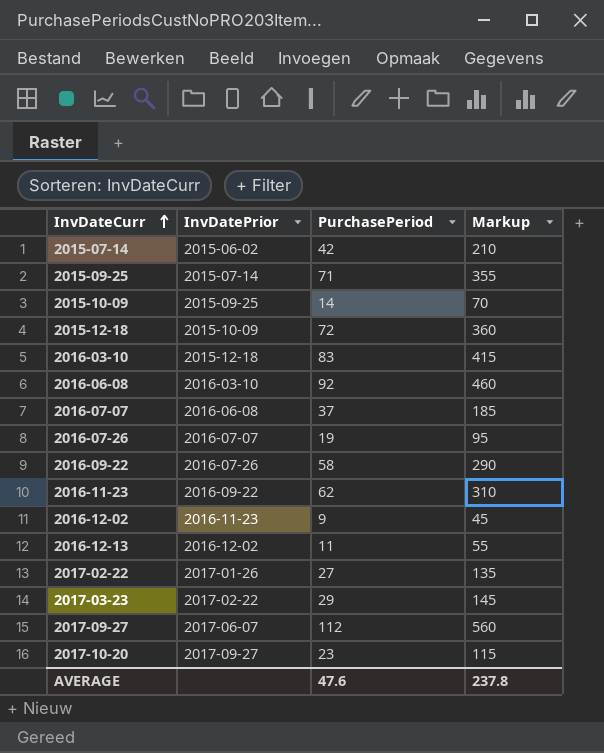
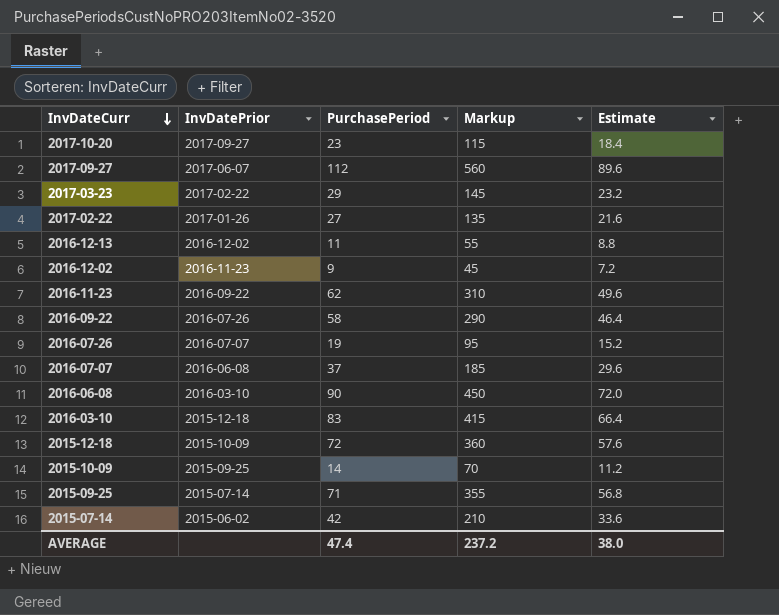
row order: InvDateCurr ascending -> InvDateCurr descending
column Estimate | formula: none -> [PurchasePeriod] * 0.8
2016-06-08 | PurchasePeriod: 92 -> 90
2016-06-08 | Markup: 460 -> 450
AVERAGE | PurchasePeriod: 47.6 -> 47.4
AVERAGE | Markup: 237.8 -> 237.2

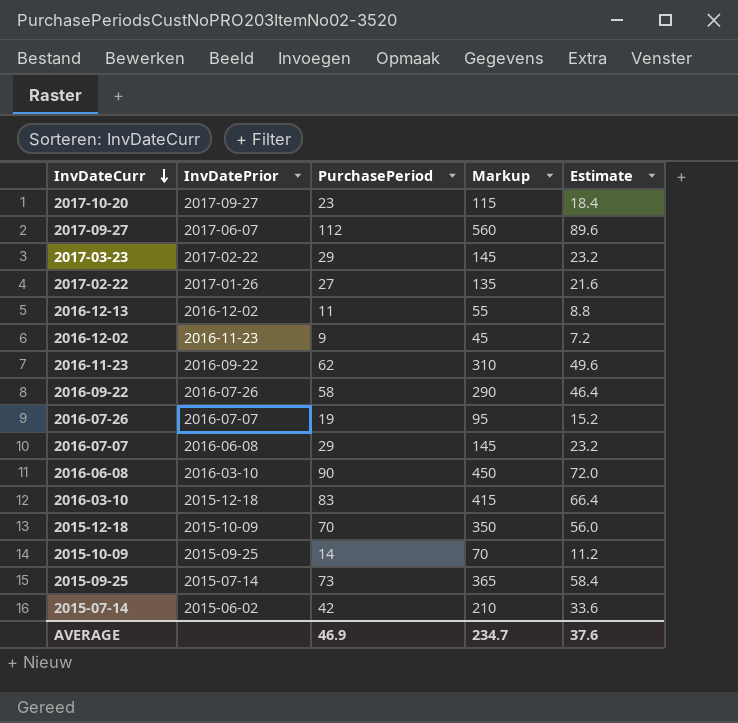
2016-07-07 | PurchasePeriod: 37 -> 29
2016-07-07 | Markup: 185 -> 145
2016-07-07 | Estimate: 29.6 -> 23.2
2015-12-18 | PurchasePeriod: 72 -> 70
2015-12-18 | Markup: 360 -> 350
2015-12-18 | Estimate: 57.6 -> 56.0
2015-09-25 | PurchasePeriod: 71 -> 73
2015-09-25 | Markup: 355 -> 365
2015-09-25 | Estimate: 56.8 -> 58.4
AVERAGE | PurchasePeriod: 47.4 -> 46.9
AVERAGE | Markup: 237.2 -> 234.7
AVERAGE | Estimate: 38.0 -> 37.6

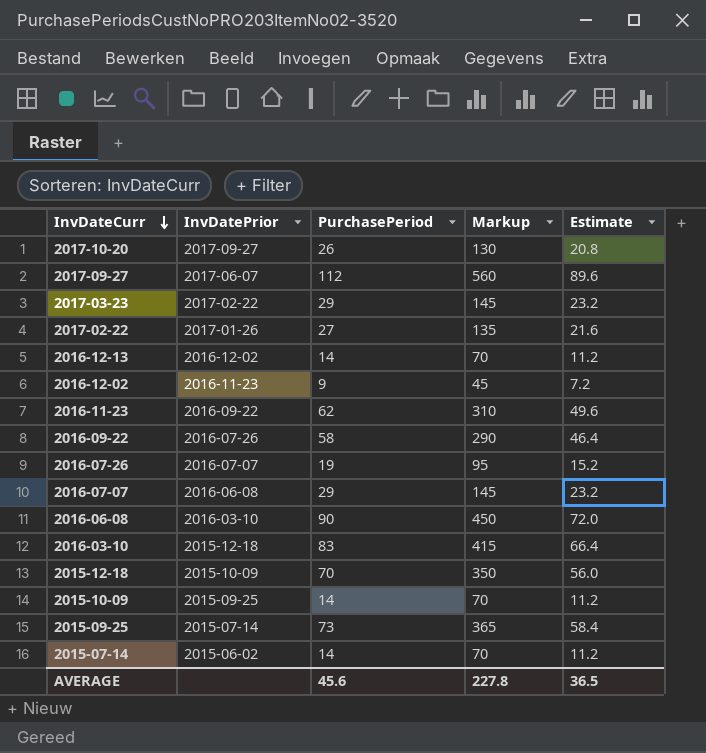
2017-10-20 | PurchasePeriod: 23 -> 26
2017-10-20 | Markup: 115 -> 130
2017-10-20 | Estimate: 18.4 -> 20.8
2016-12-13 | PurchasePeriod: 11 -> 14
2016-12-13 | Markup: 55 -> 70
2016-12-13 | Estimate: 8.8 -> 11.2
2015-07-14 | PurchasePeriod: 42 -> 14
2015-07-14 | Markup: 210 -> 70
2015-07-14 | Estimate: 33.6 -> 11.2
AVERAGE | PurchasePeriod: 46.9 -> 45.6
AVERAGE | Markup: 234.7 -> 227.8
AVERAGE | Estimate: 37.6 -> 36.5

